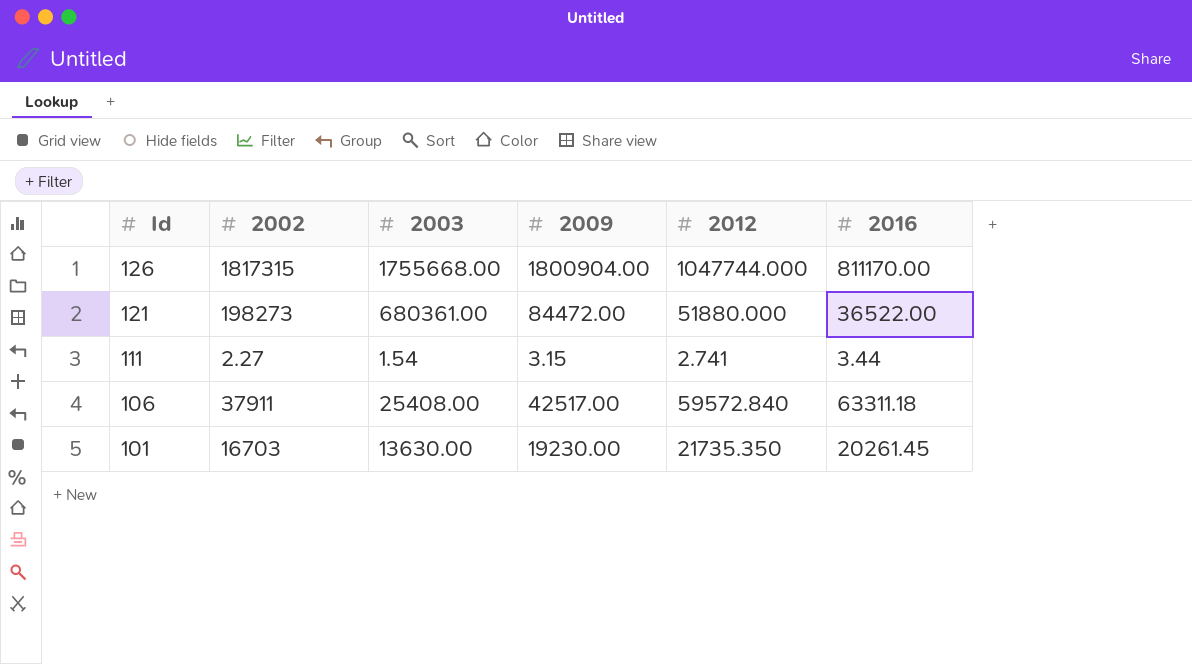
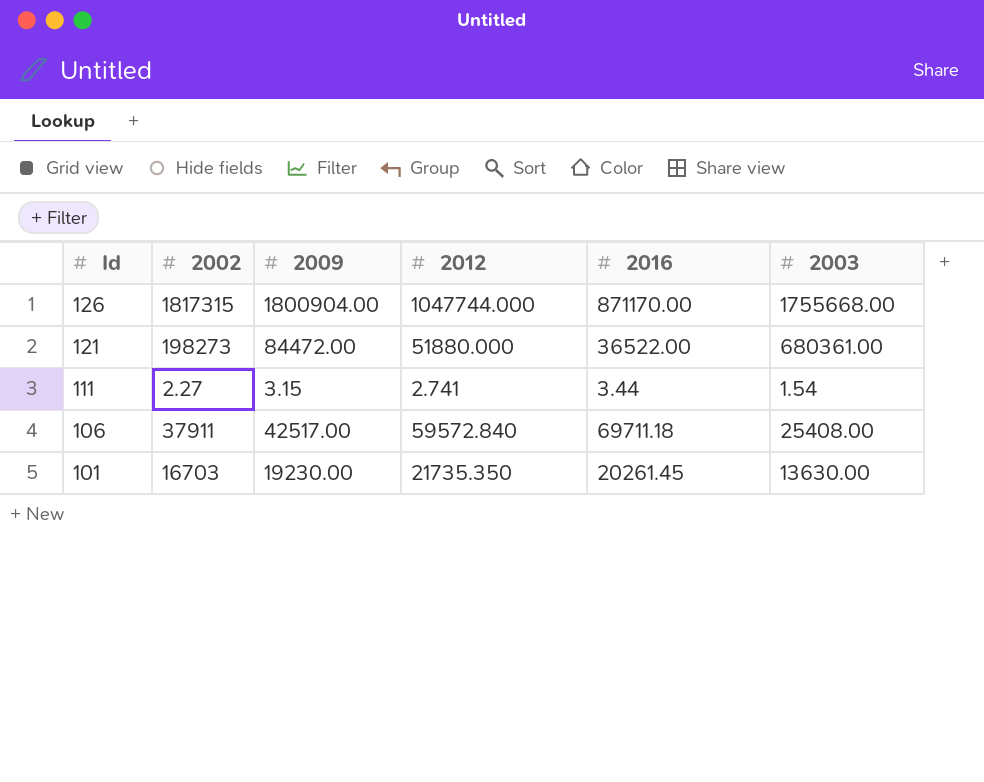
column 2003 | position: 3 -> 6
126 | 2016: 811170.00 -> 871170.00
106 | 2016: 63311.18 -> 69711.18

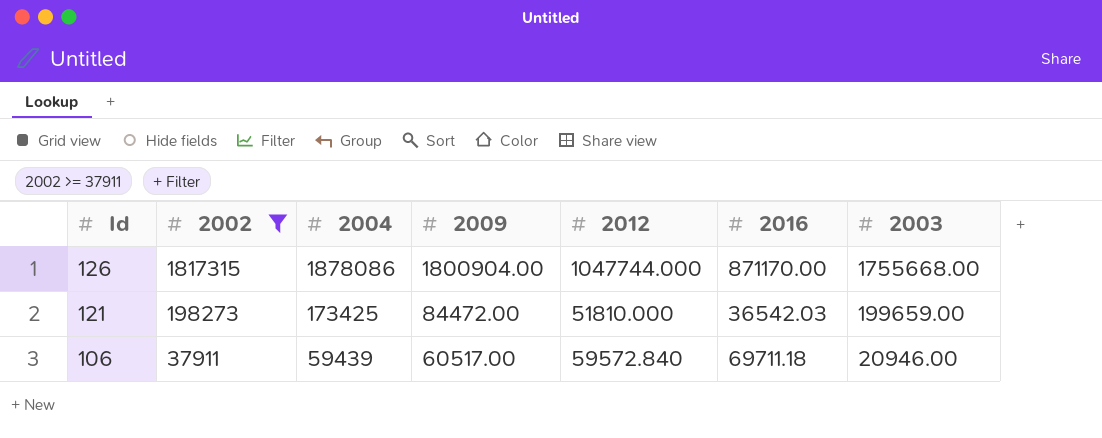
filter: none -> 2002 >= 37911
column 2004 | position: none -> 3
121 | 2012: 51880.000 -> 51810.000
121 | 2016: 36522.00 -> 36542.03
121 | 2003: 680361.00 -> 199659.00
106 | 2009: 42517.00 -> 60517.00
106 | 2003: 25408.00 -> 20946.00

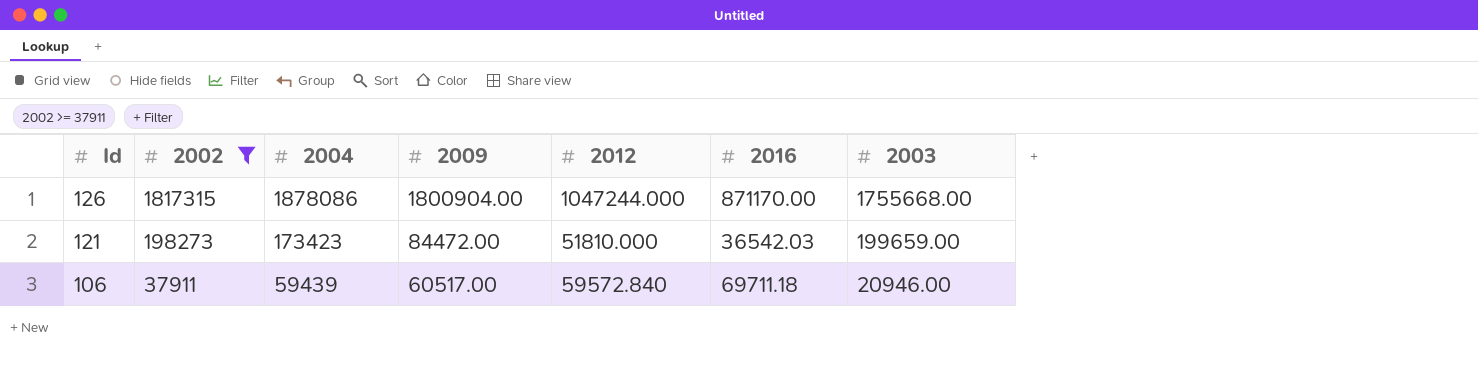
126 | 2012: 1047744.000 -> 1047244.000
121 | 2004: 173425 -> 173423

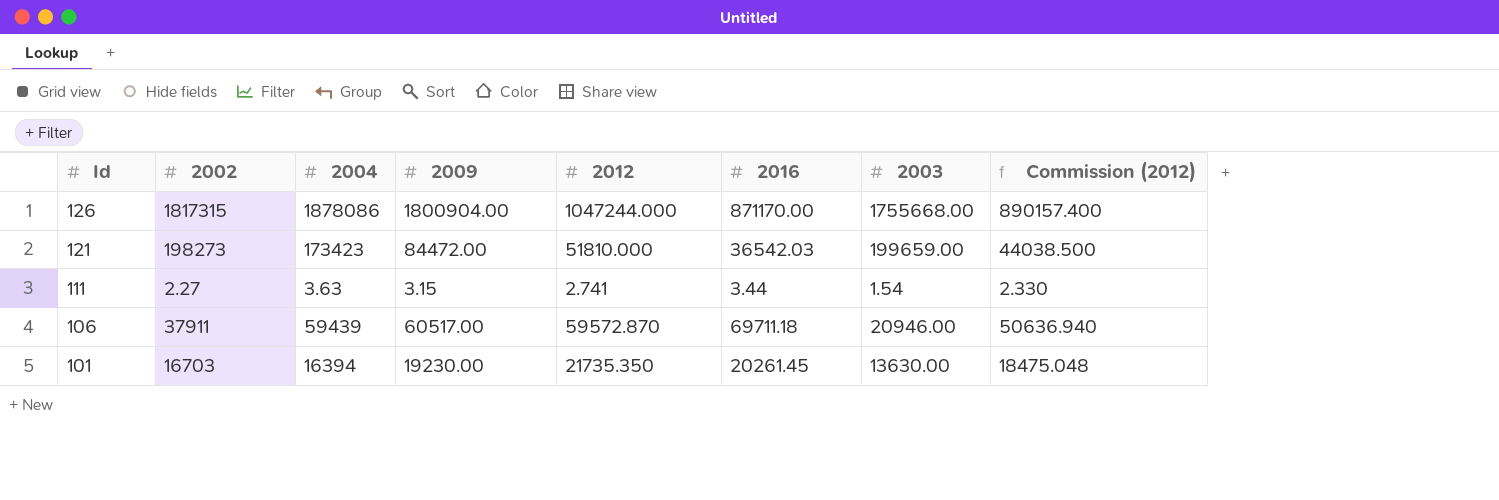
filter: 2002 >= 37911 -> none
column Commission (2012) | formula: none -> [2012] * 0.85
106 | 2012: 59572.840 -> 59572.870

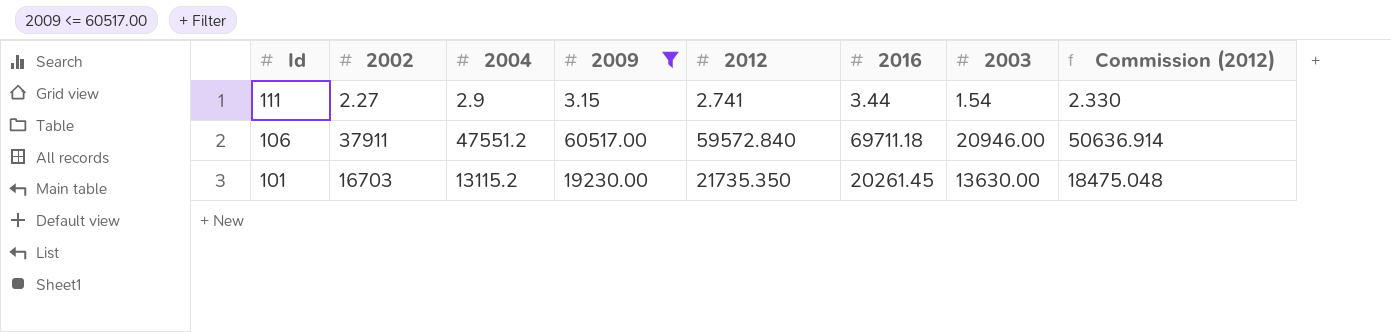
filter: none -> 2009 <= 60517.00
111 | 2004: 3.63 -> 2.9
106 | 2004: 59439 -> 47551.2
106 | 2012: 59572.870 -> 59572.840
106 | Commission (2012): 50636.940 -> 50636.914
101 | 2004: 16394 -> 13115.2

